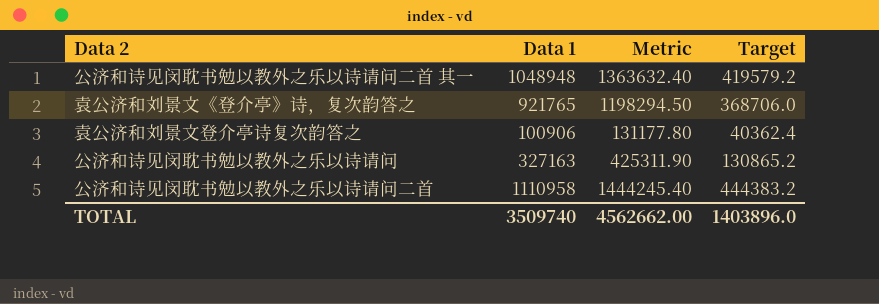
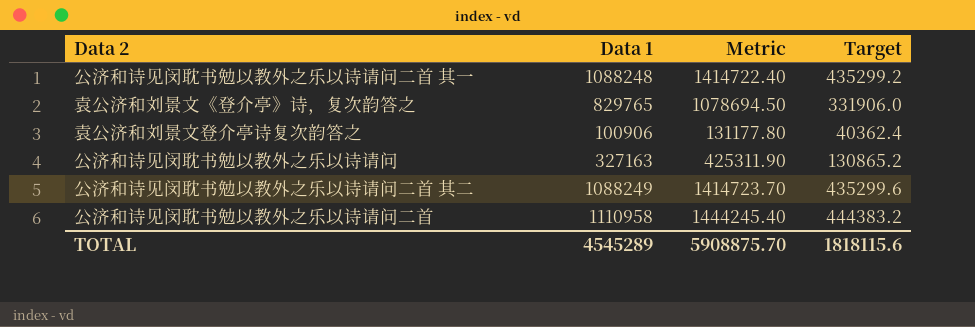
公济和诗见闵耽书勉以教外之乐以诗请问二首 其一 | Data 1: 1048948 -> 1088248
公济和诗见闵耽书勉以教外之乐以诗请问二首 其一 | Metric: 1363632.40 -> 1414722.40
公济和诗见闵耽书勉以教外之乐以诗请问二首 其一 | Target: 419579.2 -> 435299.2
袁公济和刘景文《登介亭》诗，复次韵答之 | Data 1: 921765 -> 829765
袁公济和刘景文《登介亭》诗，复次韵答之 | Metric: 1198294.50 -> 1078694.50
袁公济和刘景文《登介亭》诗，复次韵答之 | Target: 368706.0 -> 331906.0
row 公济和诗见闵耽书勉以教外之乐以诗请问二首 其二: none -> 1088249 | 1414723.70 | 435299.6
TOTAL | Data 1: 3509740 -> 4545289
TOTAL | Metric: 4562662.00 -> 5908875.70
TOTAL | Target: 1403896.0 -> 1818115.6

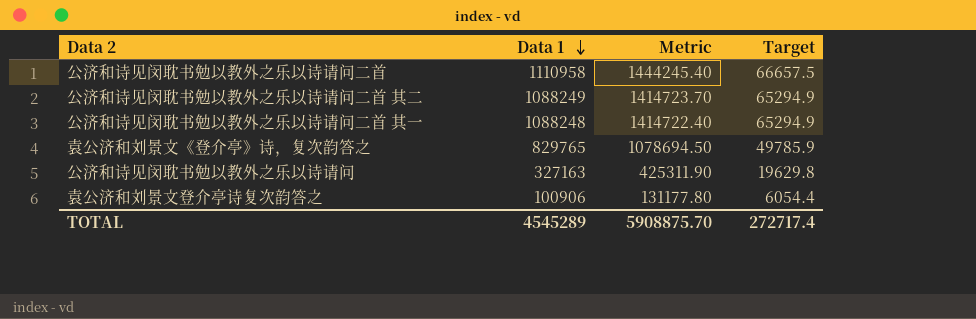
row order: none -> Data 1 descending
column Target | formula: [Data 1] * 0.4 -> [Data 1] * 0.06
TOTAL | Target: 1818115.6 -> 272717.4

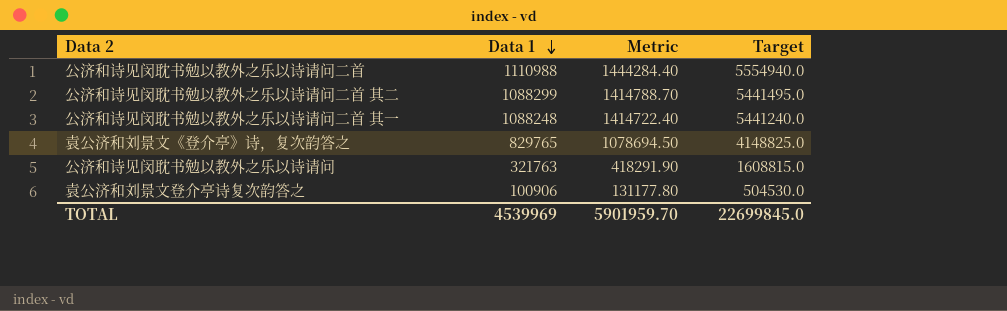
column Target | formula: [Data 1] * 0.06 -> [Data 1] * 5
公济和诗见闵耽书勉以教外之乐以诗请问二首 | Data 1: 1110958 -> 1110988
公济和诗见闵耽书勉以教外之乐以诗请问二首 | Metric: 1444245.40 -> 1444284.40
公济和诗见闵耽书勉以教外之乐以诗请问二首 其二 | Data 1: 1088249 -> 1088299
公济和诗见闵耽书勉以教外之乐以诗请问二首 其二 | Metric: 1414723.70 -> 1414788.70
公济和诗见闵耽书勉以教外之乐以诗请问 | Data 1: 327163 -> 321763
公济和诗见闵耽书勉以教外之乐以诗请问 | Metric: 425311.90 -> 418291.90
TOTAL | Data 1: 4545289 -> 4539969
TOTAL | Metric: 5908875.70 -> 5901959.70
TOTAL | Target: 272717.4 -> 22699845.0

